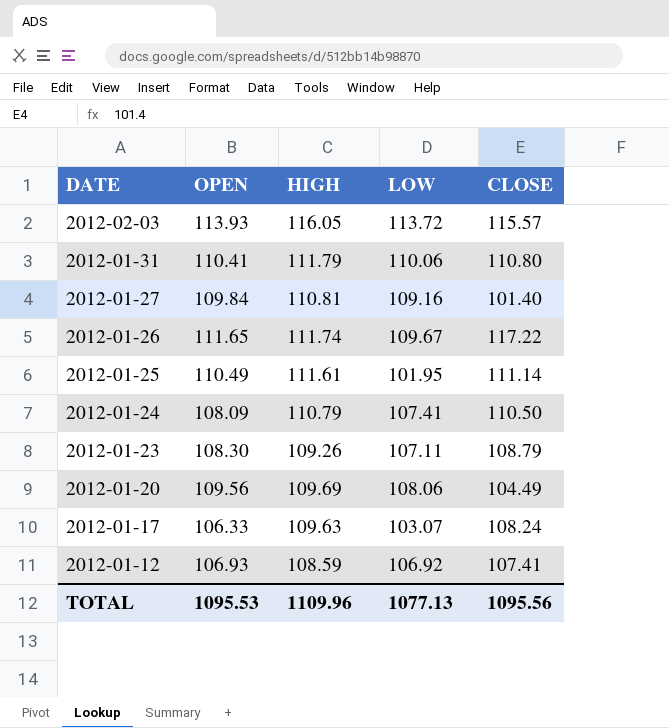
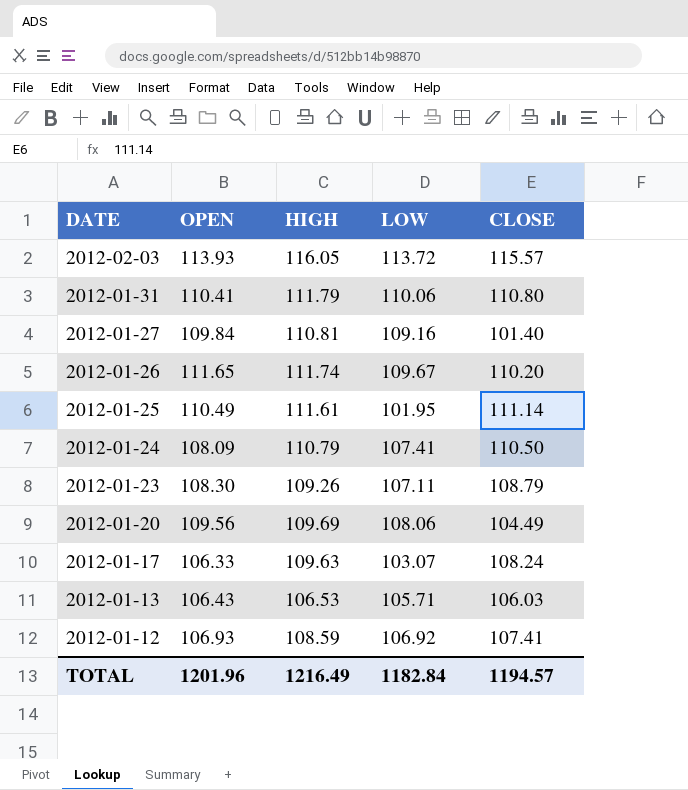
2012-01-26 | CLOSE: 117.22 -> 110.20
row 2012-01-13: none -> 106.43 | 106.53 | 105.71 | 106.03
TOTAL | OPEN: 1095.53 -> 1201.96
TOTAL | HIGH: 1109.96 -> 1216.49
TOTAL | LOW: 1077.13 -> 1182.84
TOTAL | CLOSE: 1095.56 -> 1194.57

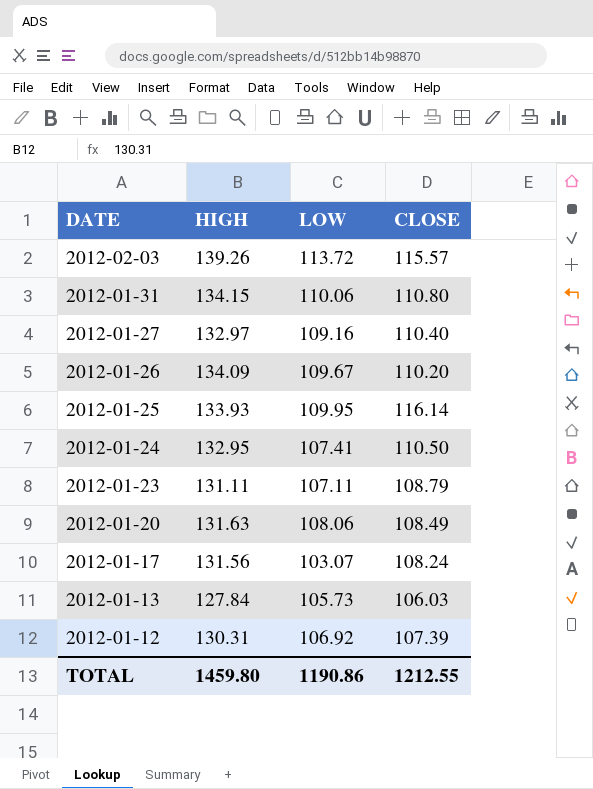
column OPEN | position: 2 -> none
2012-02-03 | HIGH: 116.05 -> 139.26
2012-01-31 | HIGH: 111.79 -> 134.15
2012-01-27 | HIGH: 110.81 -> 132.97
2012-01-27 | CLOSE: 101.40 -> 110.40
2012-01-26 | HIGH: 111.74 -> 134.09
2012-01-25 | HIGH: 111.61 -> 133.93
2012-01-25 | LOW: 101.95 -> 109.95
2012-01-25 | CLOSE: 111.14 -> 116.14
2012-01-24 | HIGH: 110.79 -> 132.95
2012-01-23 | HIGH: 109.26 -> 131.11
2012-01-20 | HIGH: 109.69 -> 131.63
2012-01-20 | CLOSE: 104.49 -> 108.49
2012-01-17 | HIGH: 109.63 -> 131.56
2012-01-13 | HIGH: 106.53 -> 127.84
2012-01-13 | LOW: 105.71 -> 105.73
2012-01-12 | HIGH: 108.59 -> 130.31
2012-01-12 | CLOSE: 107.41 -> 107.39
TOTAL | HIGH: 1216.49 -> 1459.80
TOTAL | LOW: 1182.84 -> 1190.86
TOTAL | CLOSE: 1194.57 -> 1212.55

